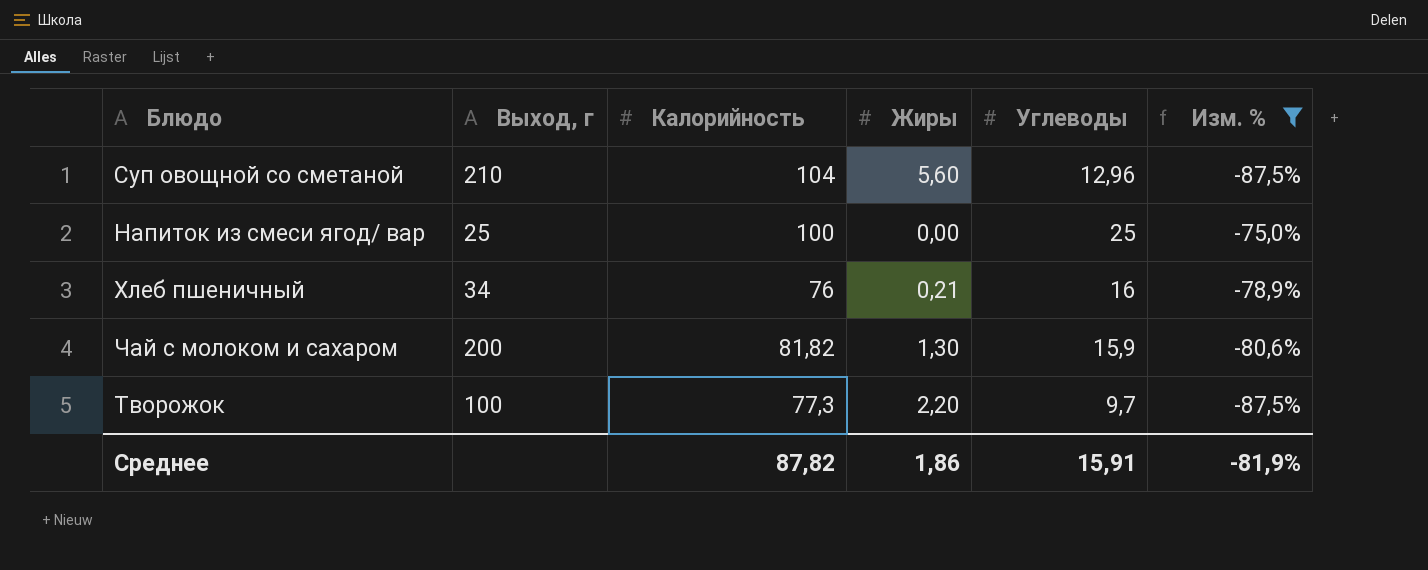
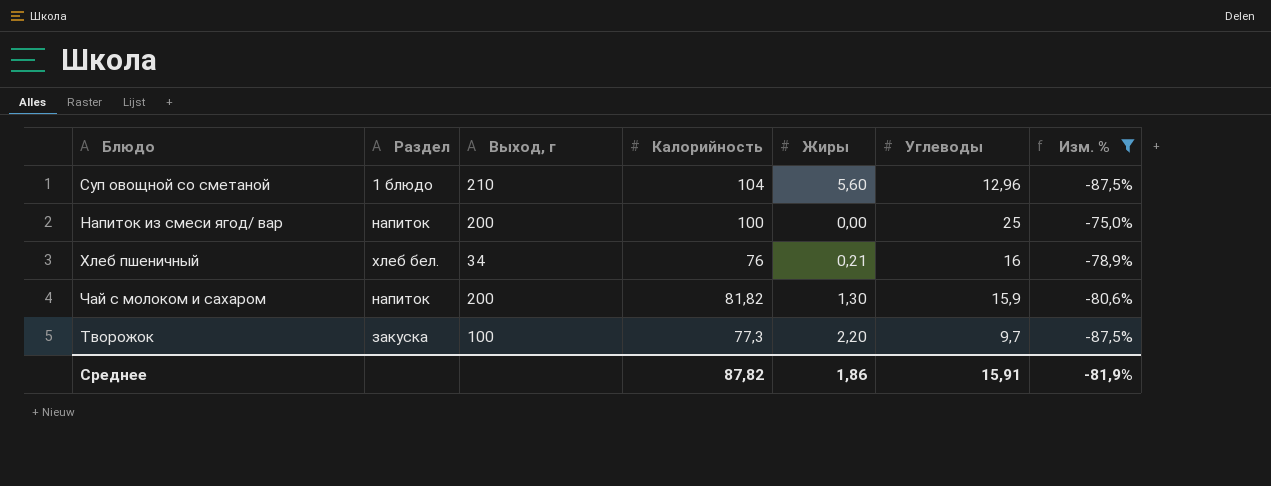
column Раздел | position: none -> 2
Напиток из смеси ягод/ вар | Выход, г: 25 -> 200

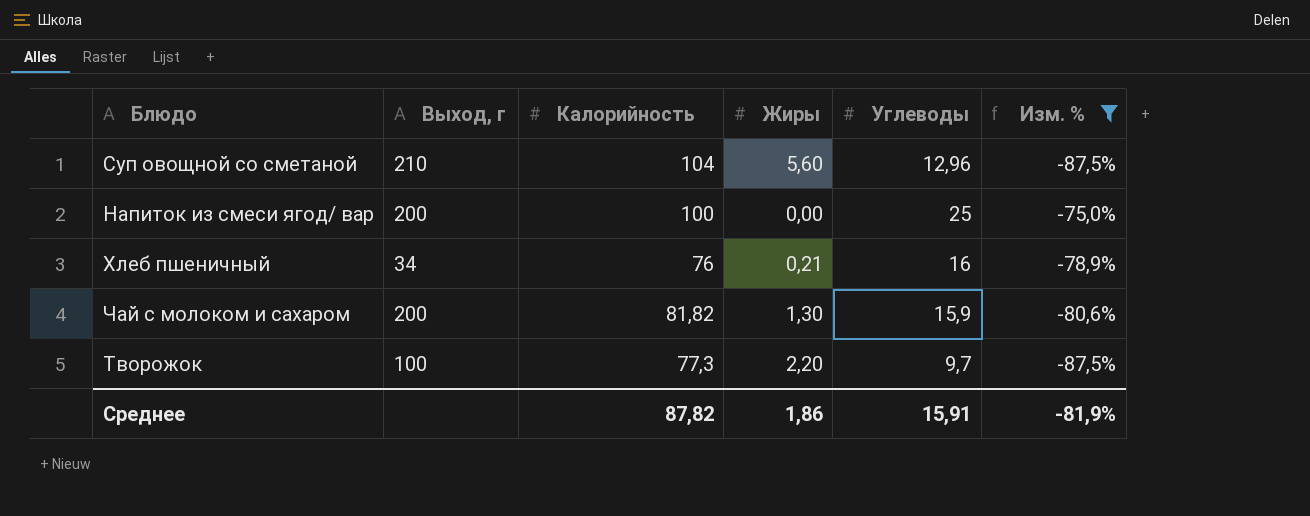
column Раздел | position: 2 -> none

